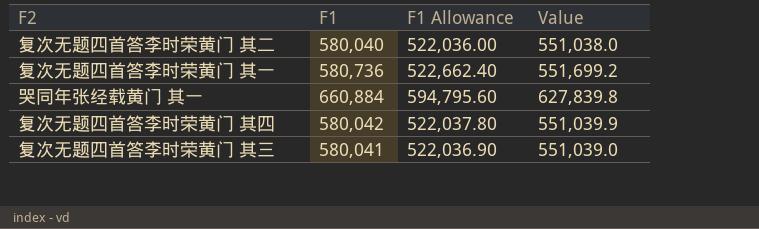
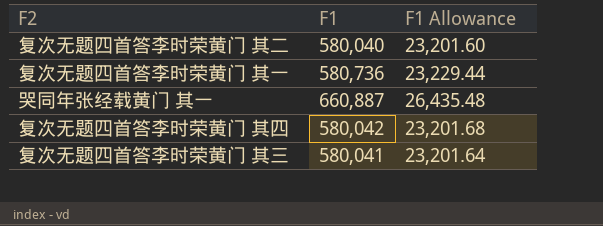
column Value | formula: [F1] * 0.95 -> none
column F1 Allowance | formula: [F1] * 0.9 -> [F1] * 0.04
哭同年张经载黄门 其一 | F1: 660,884 -> 660,887

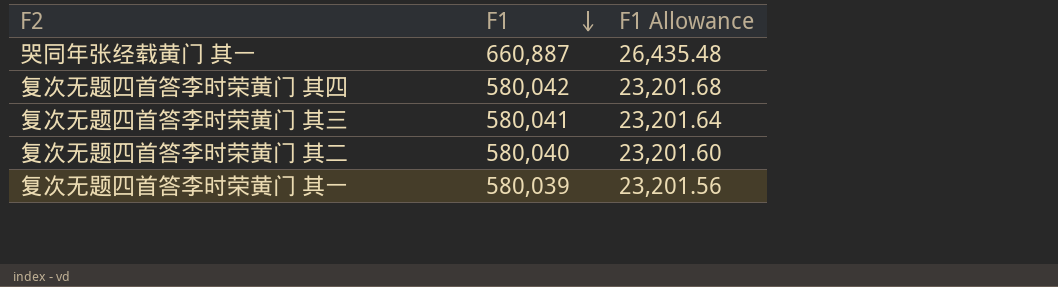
row order: none -> F1 descending
复次无题四首答李时荣黄门 其一 | F1: 580,736 -> 580,039
复次无题四首答李时荣黄门 其一 | F1 Allowance: 23,229.44 -> 23,201.56

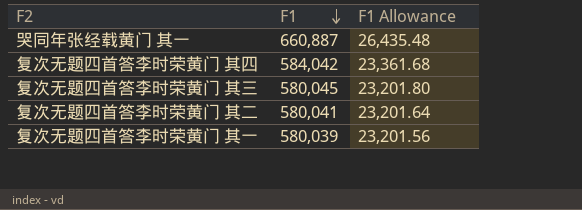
复次无题四首答李时荣黄门 其四 | F1: 580,042 -> 584,042
复次无题四首答李时荣黄门 其四 | F1 Allowance: 23,201.68 -> 23,361.68
复次无题四首答李时荣黄门 其三 | F1: 580,041 -> 580,045
复次无题四首答李时荣黄门 其三 | F1 Allowance: 23,201.64 -> 23,201.80
复次无题四首答李时荣黄门 其二 | F1: 580,040 -> 580,041
复次无题四首答李时荣黄门 其二 | F1 Allowance: 23,201.60 -> 23,201.64

